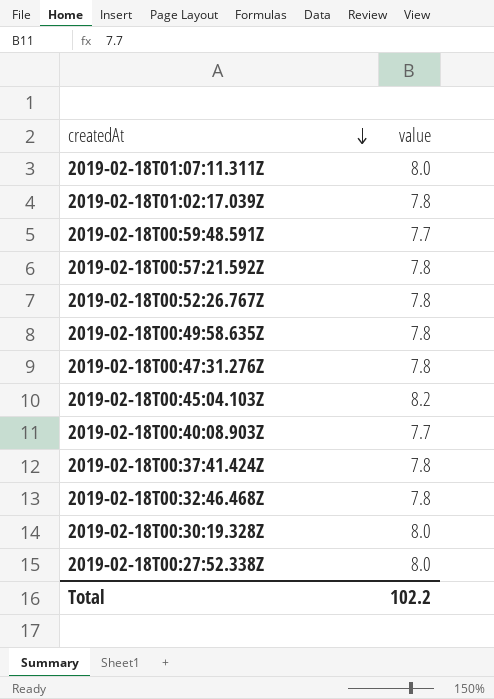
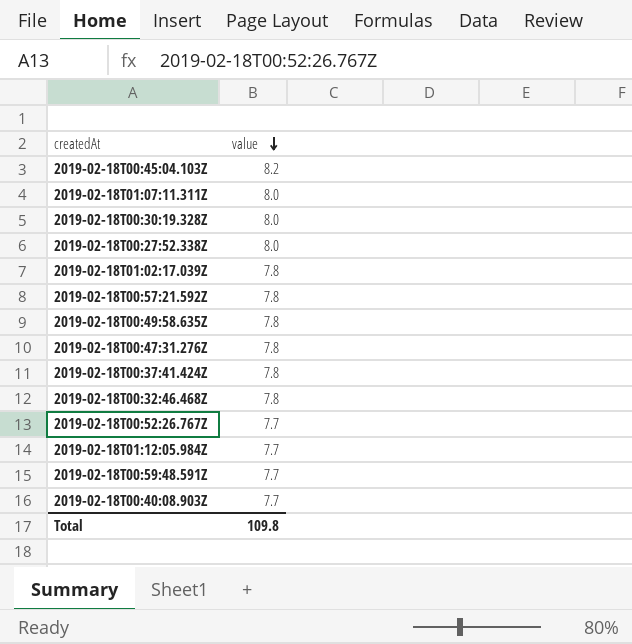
row order: createdAt descending -> value descending
2019-02-18T00:52:26.767Z | value: 7.8 -> 7.7
row 2019-02-18T01:12:05.984Z: none -> 7.7
Total | value: 102.2 -> 109.8

